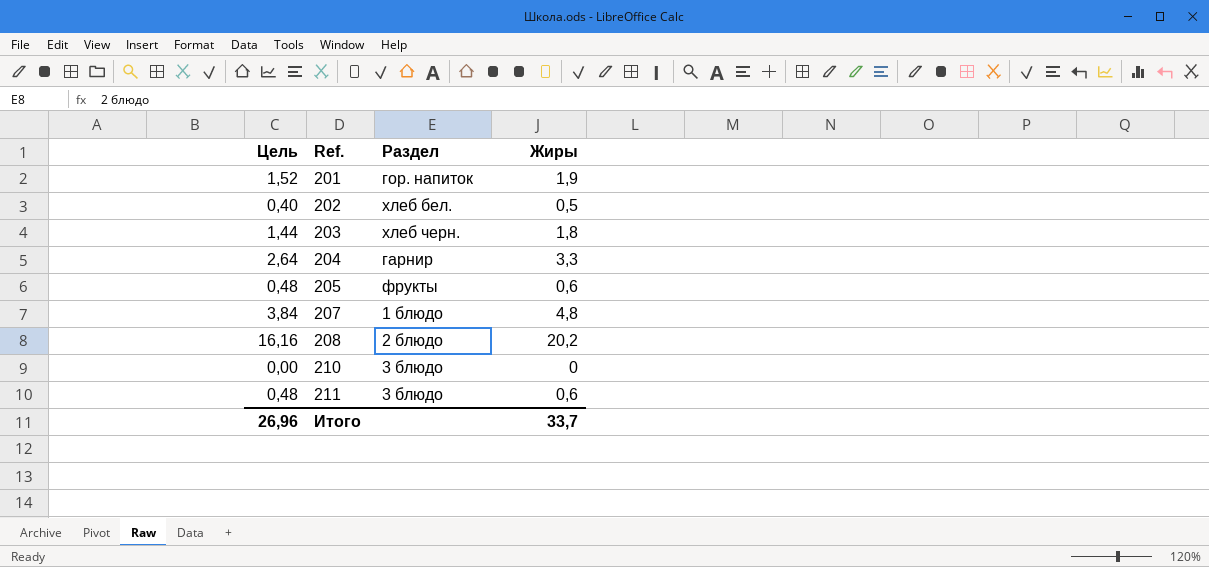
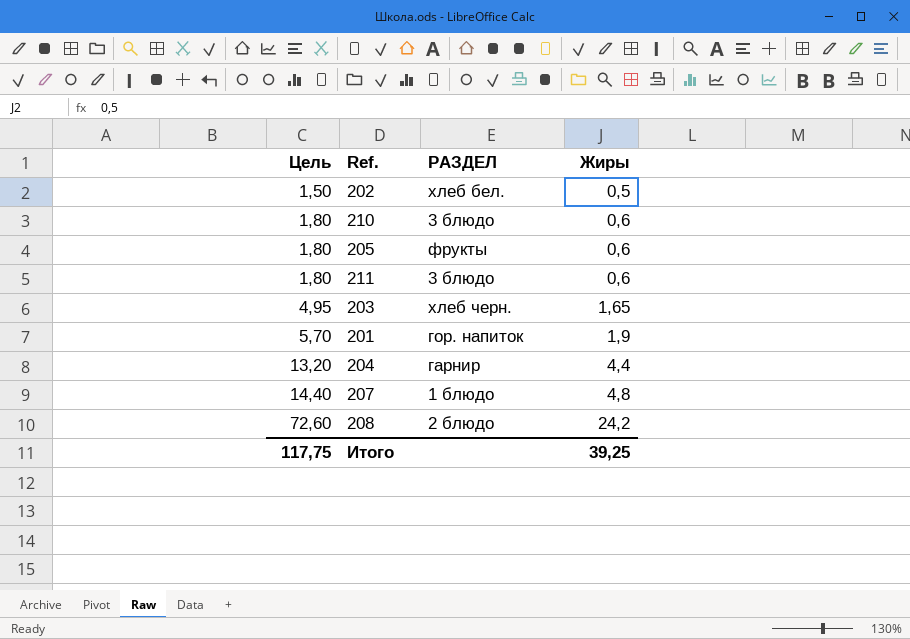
row order: Ref. ascending -> Цель ascending
column Цель | formula: [Жиры] * 0,8 -> [Жиры] * 3
column name: Раздел -> РАЗДЕЛ
210 | Жиры: 0 -> 0,6
203 | Жиры: 1,8 -> 1,65
204 | Жиры: 3,3 -> 4,4
208 | Жиры: 20,2 -> 24,2
Итого | Цель: 26,96 -> 117,75
Итого | Жиры: 33,7 -> 39,25

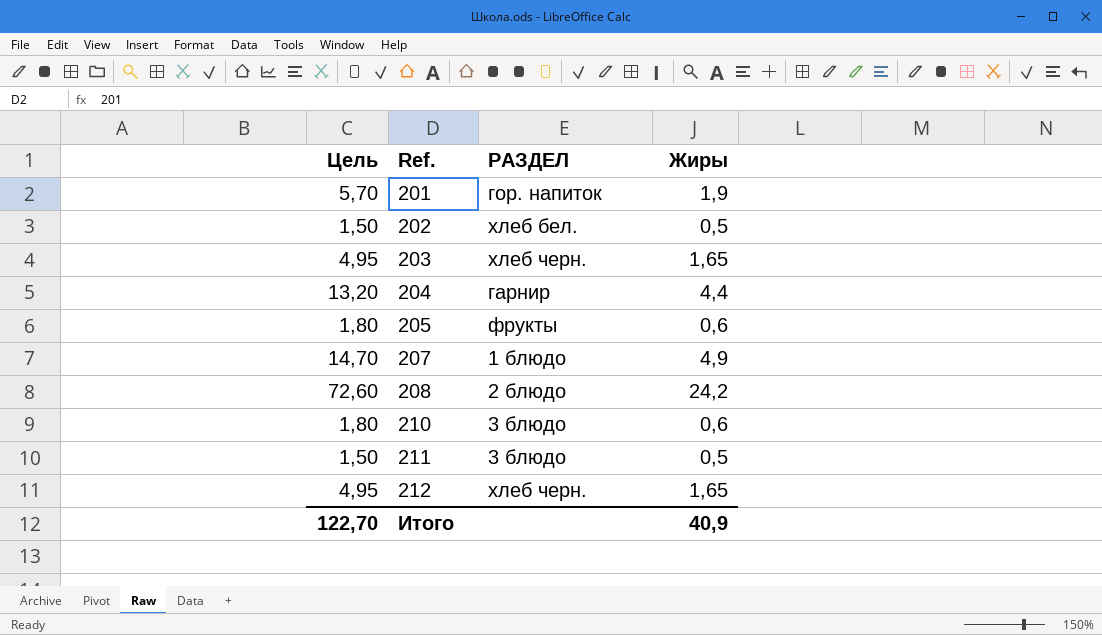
row order: Цель ascending -> Ref. ascending
207 | Цель: 14,40 -> 14,70
207 | Жиры: 4,8 -> 4,9
211 | Цель: 1,80 -> 1,50
211 | Жиры: 0,6 -> 0,5
row 212: none -> 4,95 | хлеб черн. | 1,65
Итого | Цель: 117,75 -> 122,70
Итого | Жиры: 39,25 -> 40,9

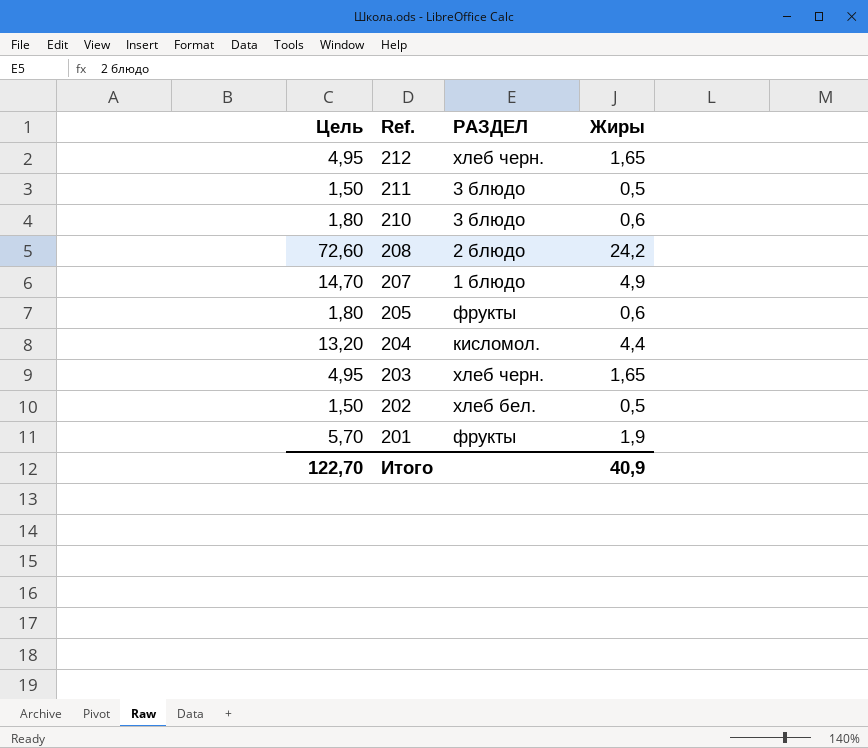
row order: Ref. ascending -> Ref. descending
204 | РАЗДЕЛ: гарнир -> кисломол.
201 | РАЗДЕЛ: гор. напиток -> фрукты

